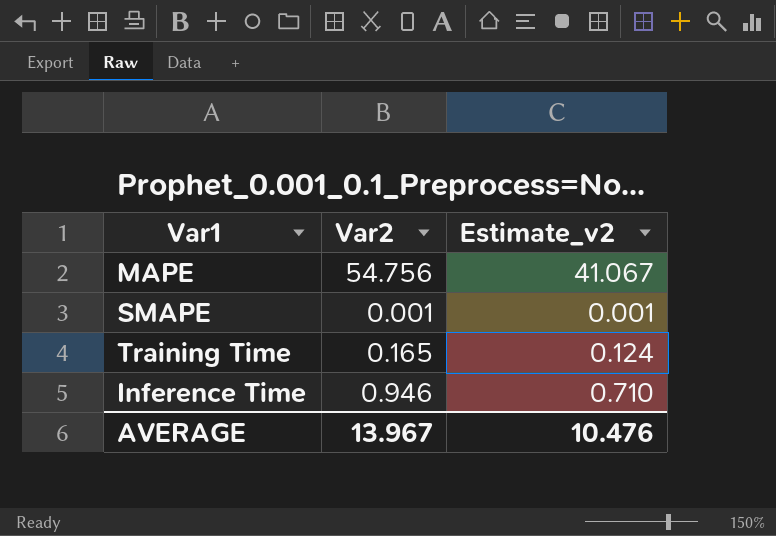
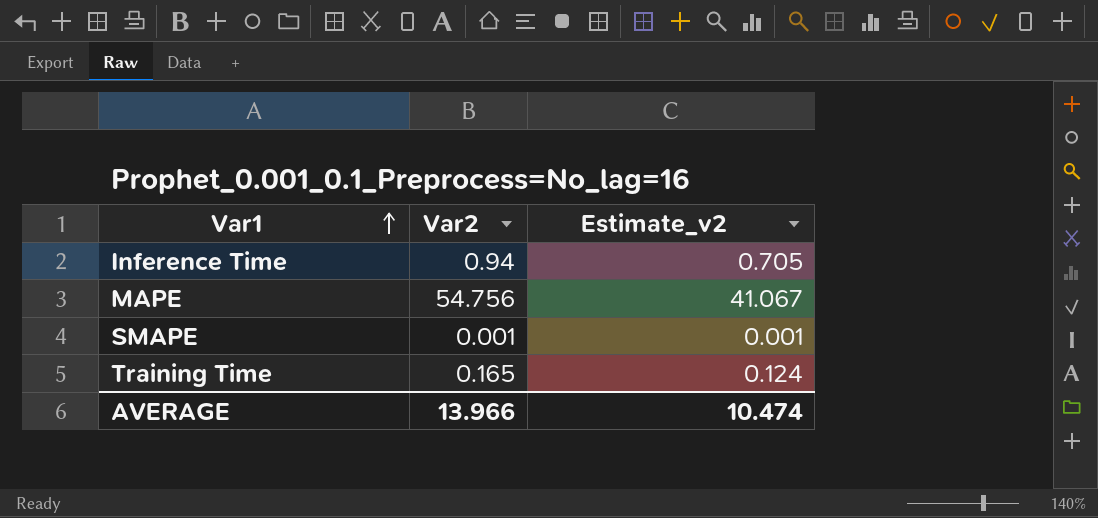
row order: none -> Var1 ascending
Inference Time | Var2: 0.946 -> 0.94
Inference Time | Estimate_v2: 0.710 -> 0.705
AVERAGE | Var2: 13.967 -> 13.966
AVERAGE | Estimate_v2: 10.476 -> 10.474

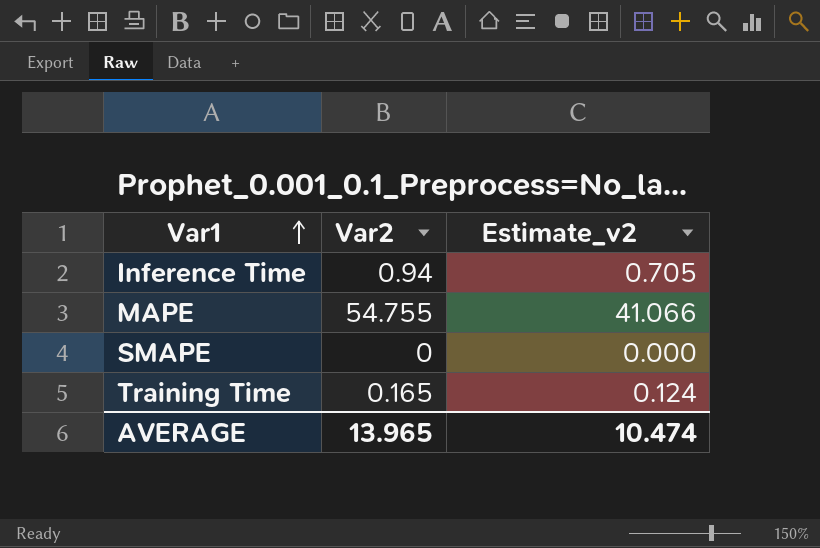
MAPE | Var2: 54.756 -> 54.755
MAPE | Estimate_v2: 41.067 -> 41.066
SMAPE | Var2: 0.001 -> 0
SMAPE | Estimate_v2: 0.001 -> 0.000
AVERAGE | Var2: 13.966 -> 13.965

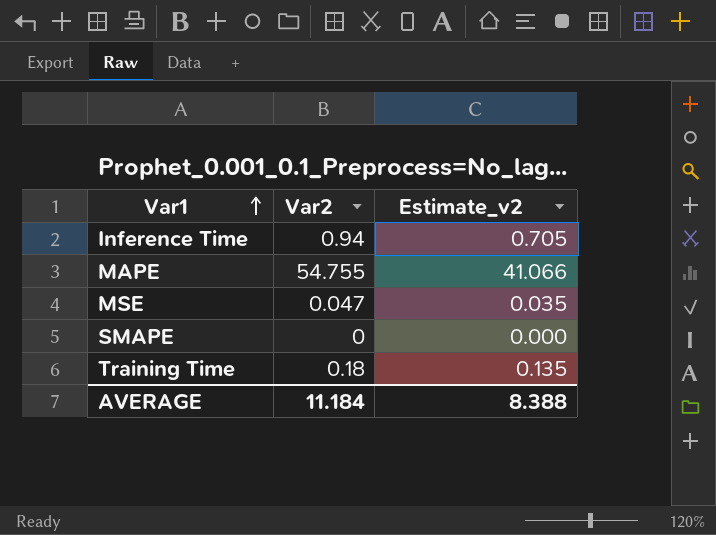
row MSE: none -> 0.047 | 0.035
Training Time | Var2: 0.165 -> 0.18
Training Time | Estimate_v2: 0.124 -> 0.135
AVERAGE | Var2: 13.965 -> 11.184
AVERAGE | Estimate_v2: 10.474 -> 8.388

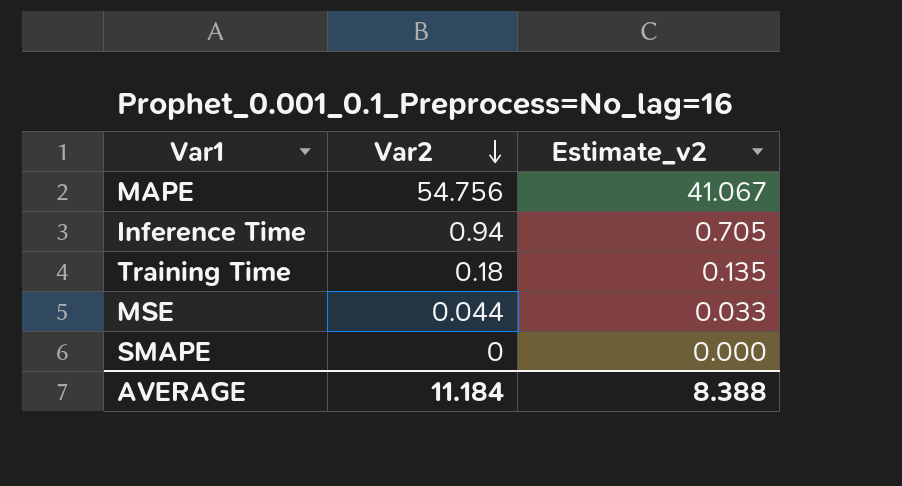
row order: Var1 ascending -> Var2 descending
MAPE | Var2: 54.755 -> 54.756
MAPE | Estimate_v2: 41.066 -> 41.067
MSE | Var2: 0.047 -> 0.044
MSE | Estimate_v2: 0.035 -> 0.033

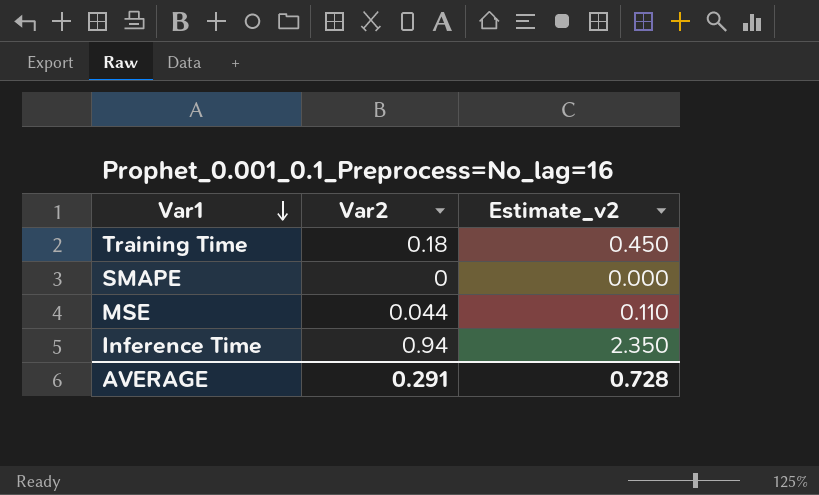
row order: Var2 descending -> Var1 descending
column Estimate_v2 | formula: [Var2] * 0.75 -> [Var2] * 2.5
row MAPE: 54.756 | 41.067 -> none
AVERAGE | Var2: 11.184 -> 0.291
AVERAGE | Estimate_v2: 8.388 -> 0.728

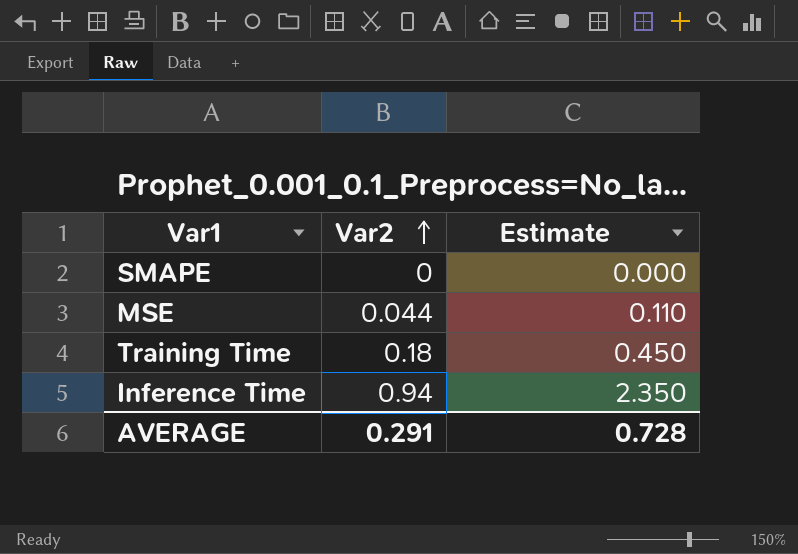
row order: Var1 descending -> Var2 ascending
column name: Estimate_v2 -> Estimate

